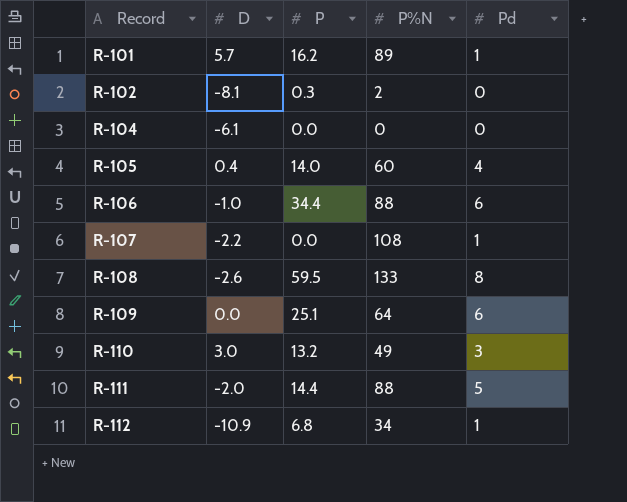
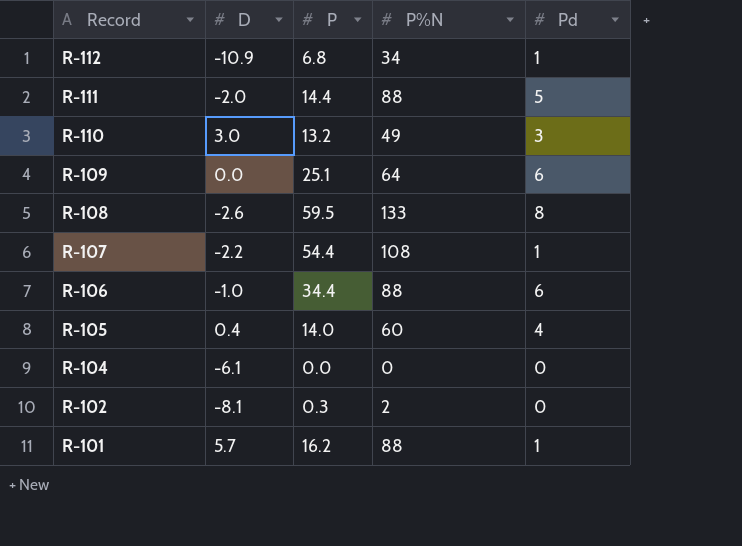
row order: Record ascending -> Record descending
R-107 | P: 0.0 -> 54.4
R-101 | P%N: 89 -> 88

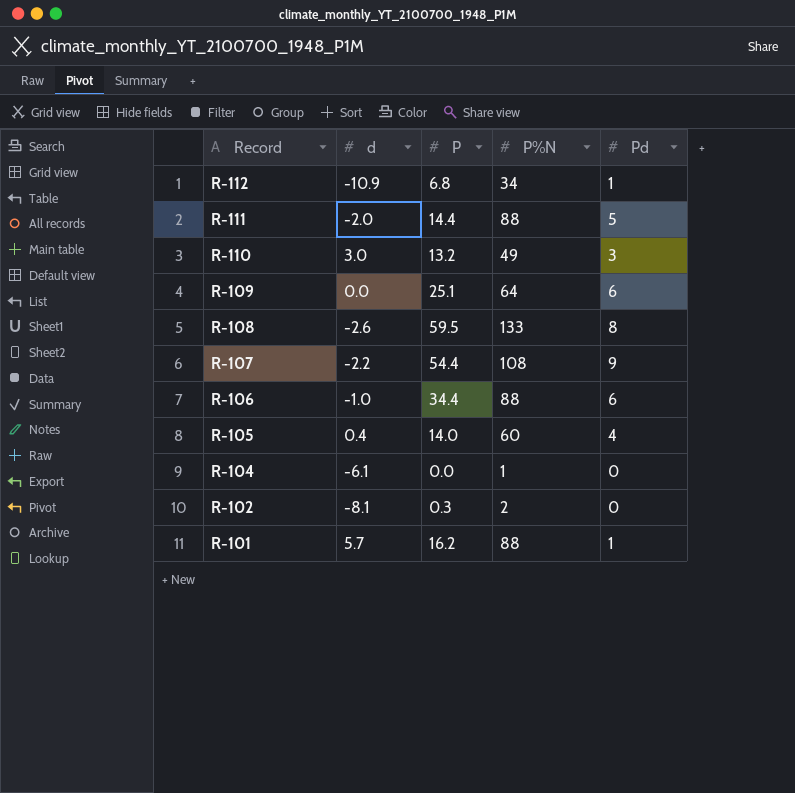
column name: D -> d
R-107 | Pd: 1 -> 9
R-104 | P%N: 0 -> 1

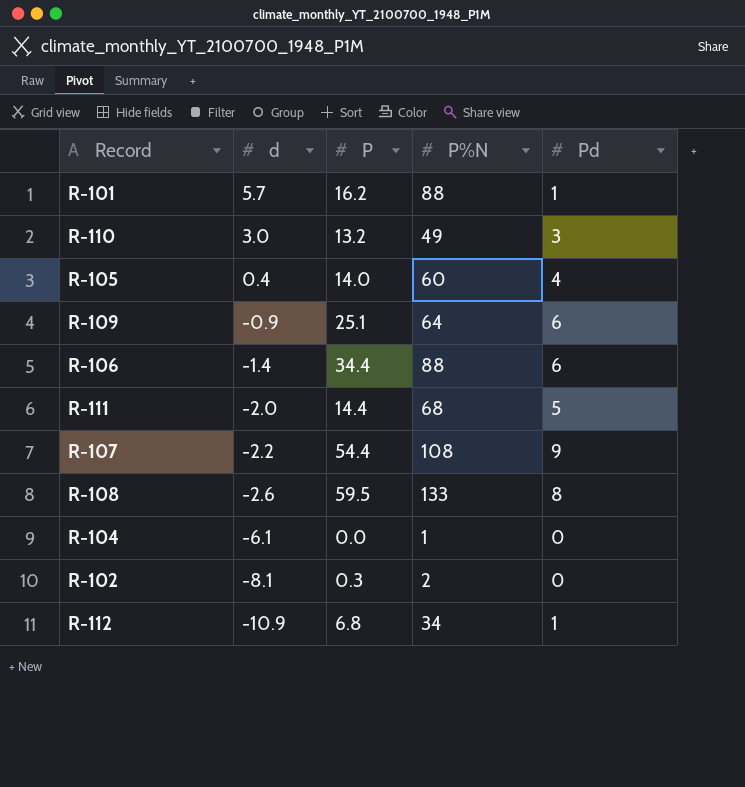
row order: Record descending -> d descending
R-109 | d: 0.0 -> -0.9
R-106 | d: -1.0 -> -1.4
R-111 | P%N: 88 -> 68

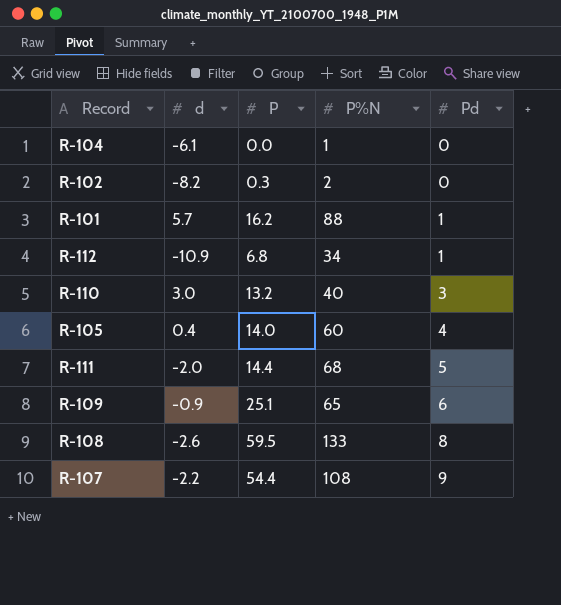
row order: d descending -> Pd ascending
row R-106: -1.4 | 34.4 | 88 | 6 -> none
R-102 | d: -8.1 -> -8.2
R-110 | P%N: 49 -> 40
R-109 | P%N: 64 -> 65

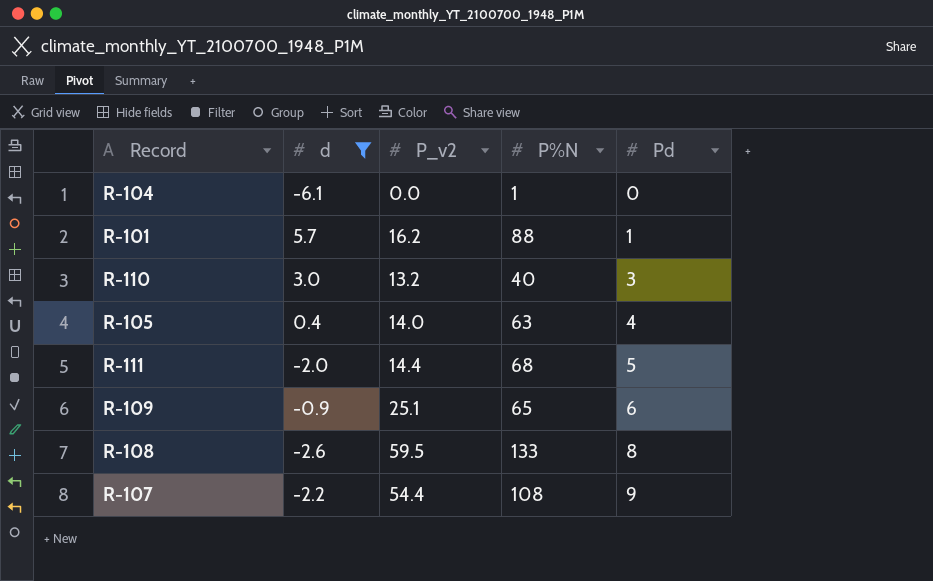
filter: none -> d >= -6.1
column name: P -> P_v2
R-105 | P%N: 60 -> 63

